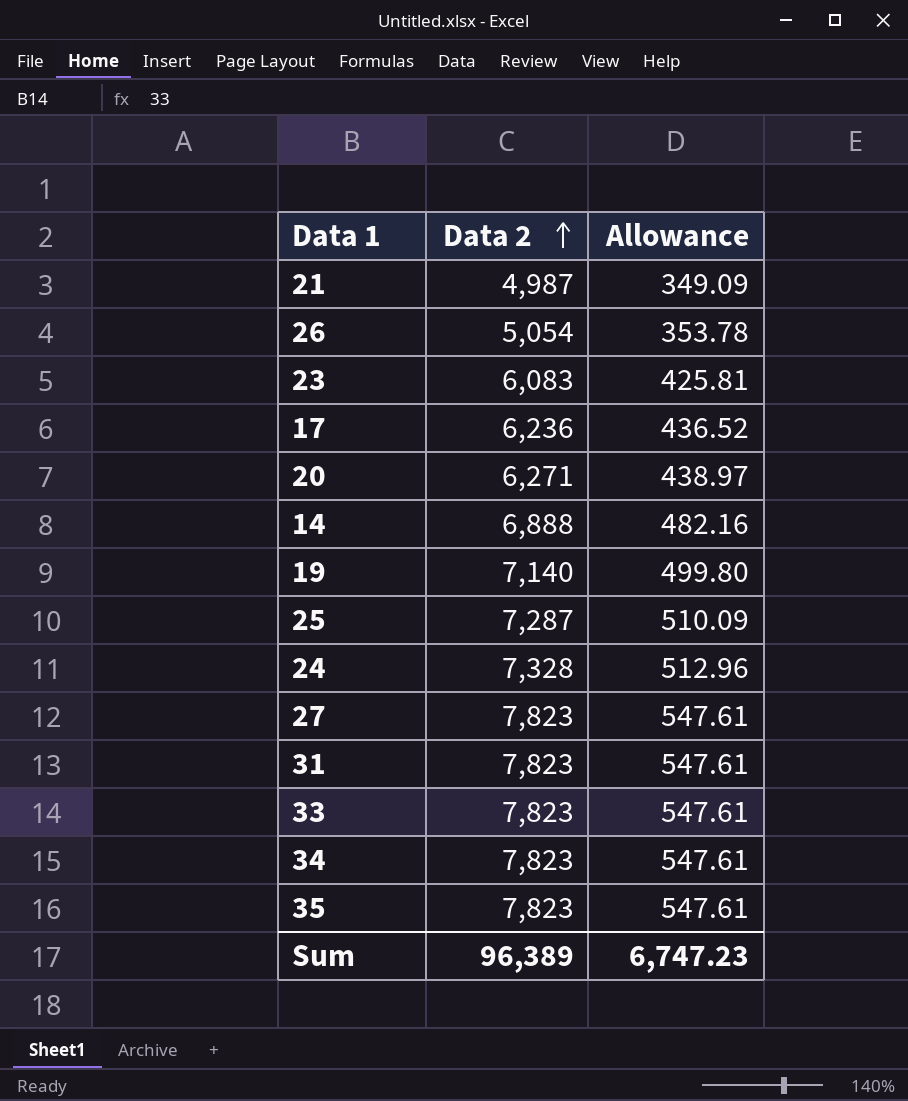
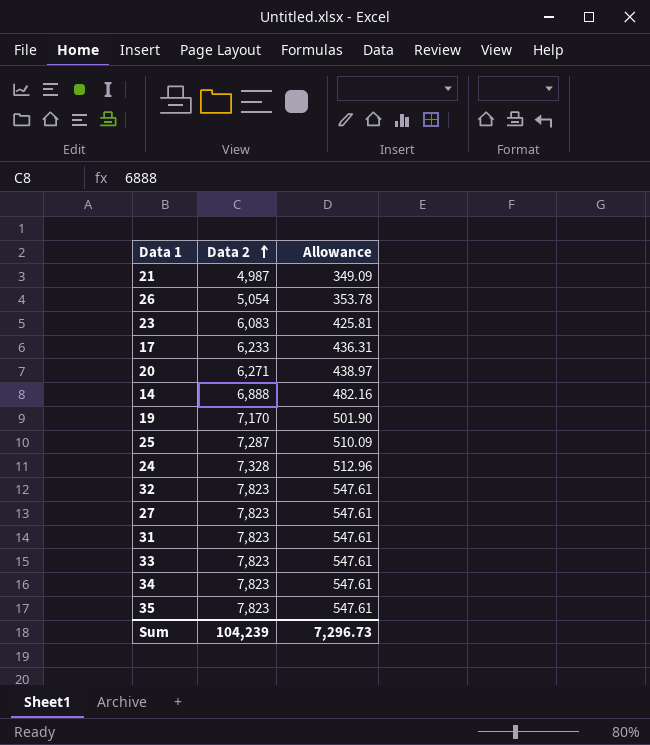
17 | Data 2: 6,236 -> 6,233
17 | Allowance: 436.52 -> 436.31
19 | Data 2: 7,140 -> 7,170
19 | Allowance: 499.80 -> 501.90
row 32: none -> 7,823 | 547.61
Sum | Data 2: 96,389 -> 104,239
Sum | Allowance: 6,747.23 -> 7,296.73

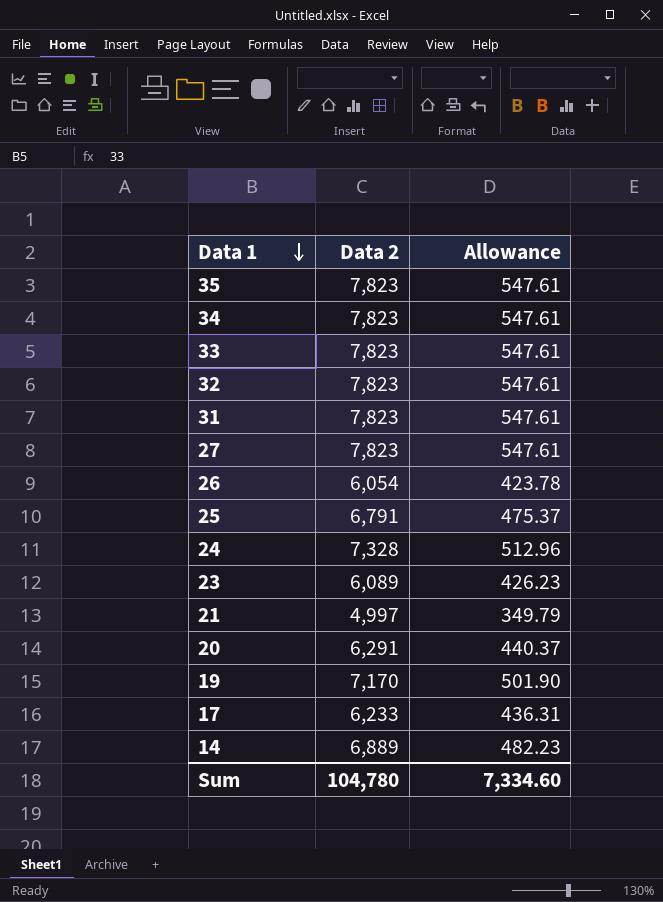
row order: Data 2 ascending -> Data 1 descending
26 | Data 2: 5,054 -> 6,054
26 | Allowance: 353.78 -> 423.78
25 | Data 2: 7,287 -> 6,791
25 | Allowance: 510.09 -> 475.37
23 | Data 2: 6,083 -> 6,089
23 | Allowance: 425.81 -> 426.23
21 | Data 2: 4,987 -> 4,997
21 | Allowance: 349.09 -> 349.79
20 | Data 2: 6,271 -> 6,291
20 | Allowance: 438.97 -> 440.37
14 | Data 2: 6,888 -> 6,889
14 | Allowance: 482.16 -> 482.23
Sum | Data 2: 104,239 -> 104,780
Sum | Allowance: 7,296.73 -> 7,334.60

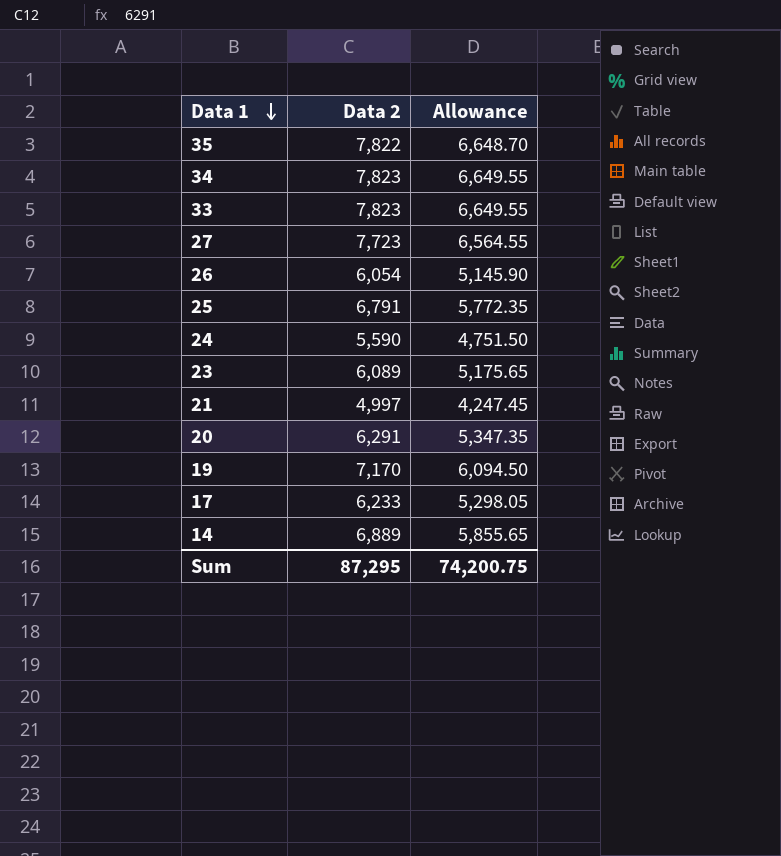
column Allowance | formula: [Data 2] * 0.07 -> [Data 2] * 0.85
row 32: 7,823 | 547.61 -> none
row 31: 7,823 | 547.61 -> none
35 | Data 2: 7,823 -> 7,822
27 | Data 2: 7,823 -> 7,723
24 | Data 2: 7,328 -> 5,590
Sum | Data 2: 104,780 -> 87,295
Sum | Allowance: 7,334.60 -> 74,200.75

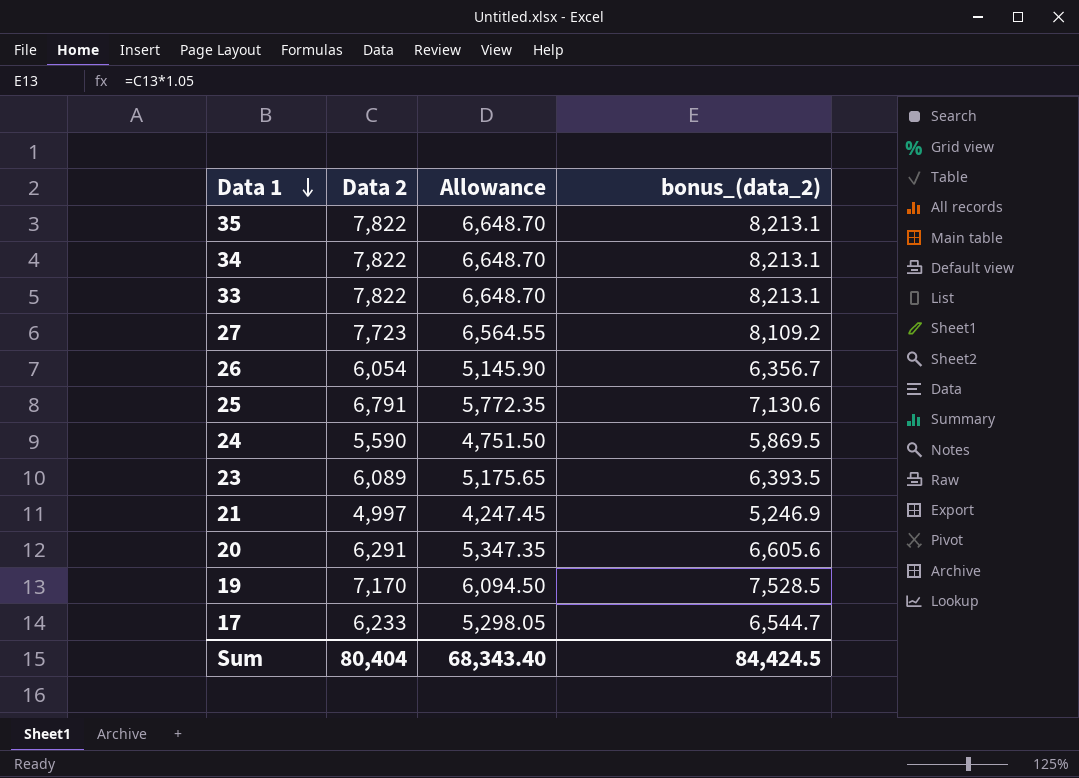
column bonus_(data_2) | formula: none -> [Data 2] * 1.05
row 14: 6,889 | 5,855.65 -> none
34 | Data 2: 7,823 -> 7,822
34 | Allowance: 6,649.55 -> 6,648.70
33 | Data 2: 7,823 -> 7,822
33 | Allowance: 6,649.55 -> 6,648.70
Sum | Data 2: 87,295 -> 80,404
Sum | Allowance: 74,200.75 -> 68,343.40

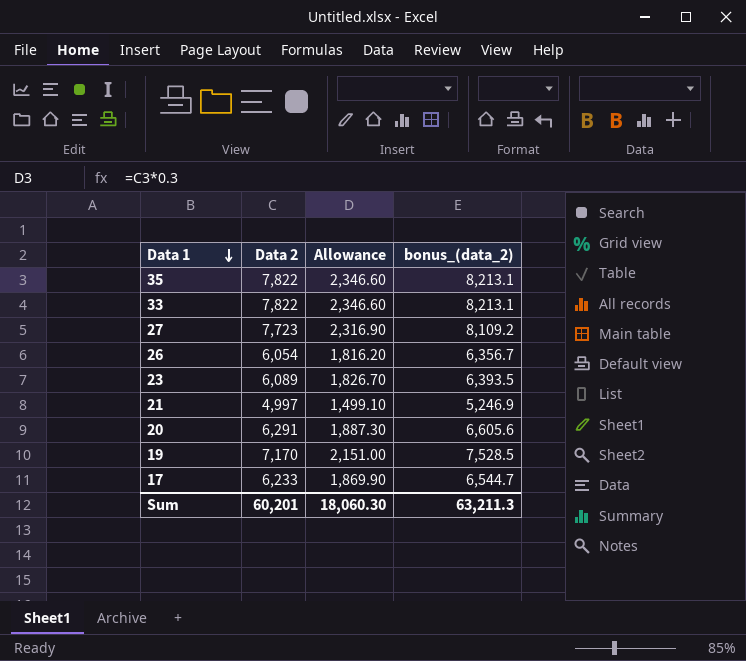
column Allowance | formula: [Data 2] * 0.85 -> [Data 2] * 0.3
row 34: 7,822 | 6,648.70 | 8,213.1 -> none
row 25: 6,791 | 5,772.35 | 7,130.6 -> none
row 24: 5,590 | 4,751.50 | 5,869.5 -> none
Sum | Data 2: 80,404 -> 60,201
Sum | Allowance: 68,343.40 -> 18,060.30
Sum | bonus_(data_2): 84,424.5 -> 63,211.3

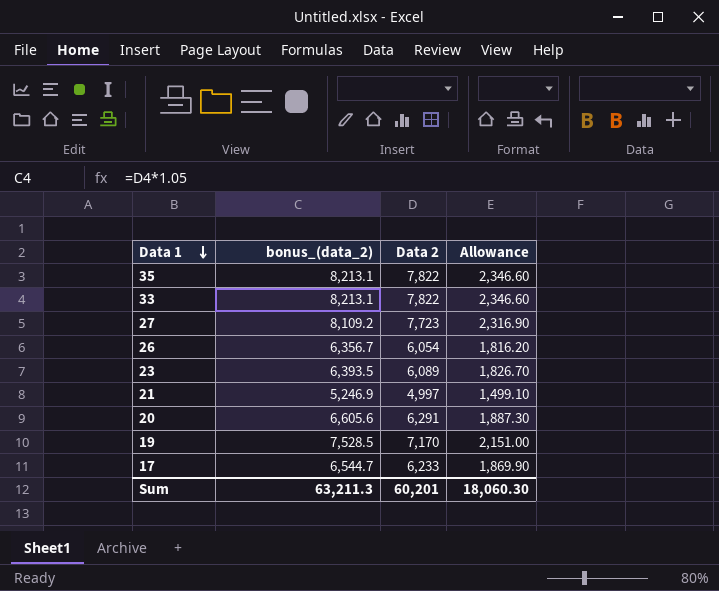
column bonus_(data_2) | position: 4 -> 2

